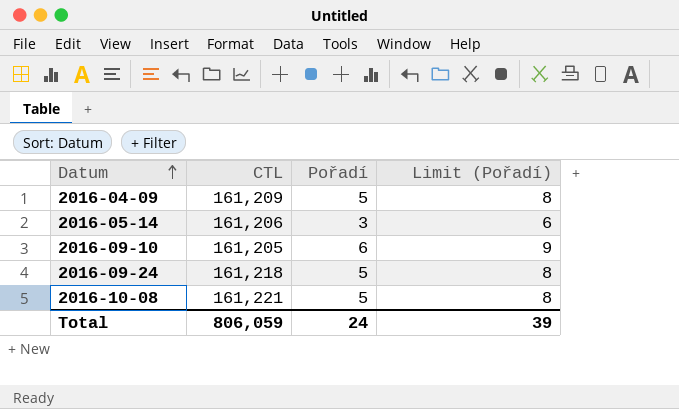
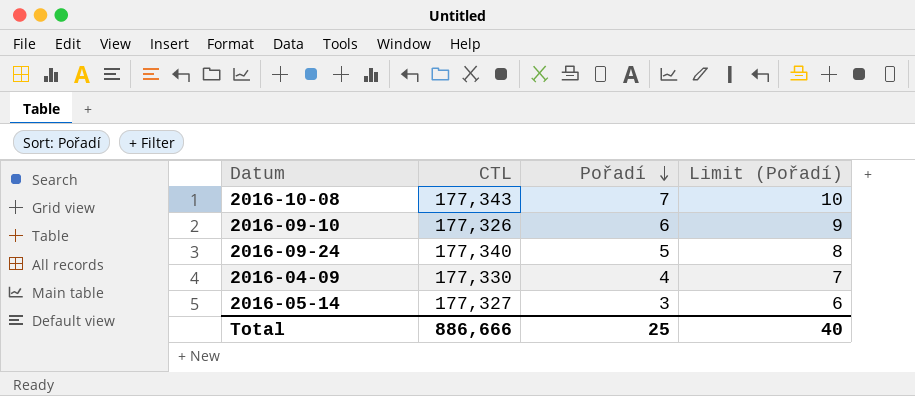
row order: Datum ascending -> Pořadí descending
2016-10-08 | CTL: 161,221 -> 177,343
2016-10-08 | Pořadí: 5 -> 7
2016-10-08 | Limit (Pořadí): 8 -> 10
2016-09-10 | CTL: 161,205 -> 177,326
2016-09-24 | CTL: 161,218 -> 177,340
2016-04-09 | CTL: 161,209 -> 177,330
2016-04-09 | Pořadí: 5 -> 4
2016-04-09 | Limit (Pořadí): 8 -> 7
2016-05-14 | CTL: 161,206 -> 177,327
Total | CTL: 806,059 -> 886,666
Total | Pořadí: 24 -> 25
Total | Limit (Pořadí): 39 -> 40

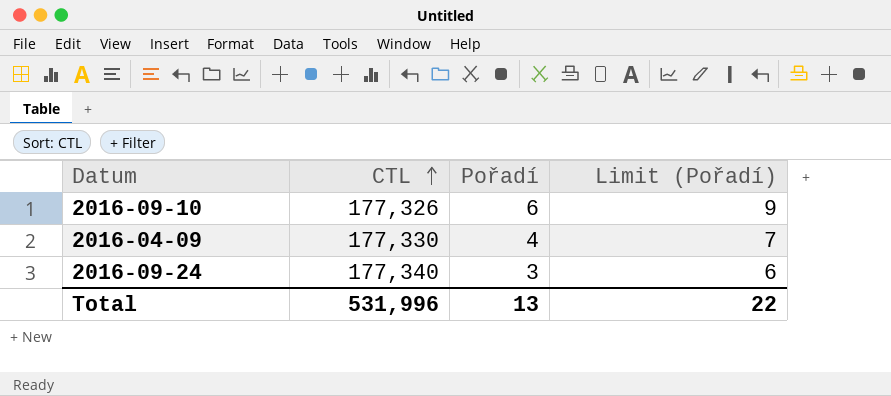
row order: Pořadí descending -> CTL ascending
row 2016-10-08: 177,343 | 7 | 10 -> none
row 2016-05-14: 177,327 | 3 | 6 -> none
2016-09-24 | Pořadí: 5 -> 3
2016-09-24 | Limit (Pořadí): 8 -> 6
Total | CTL: 886,666 -> 531,996
Total | Pořadí: 25 -> 13
Total | Limit (Pořadí): 40 -> 22

